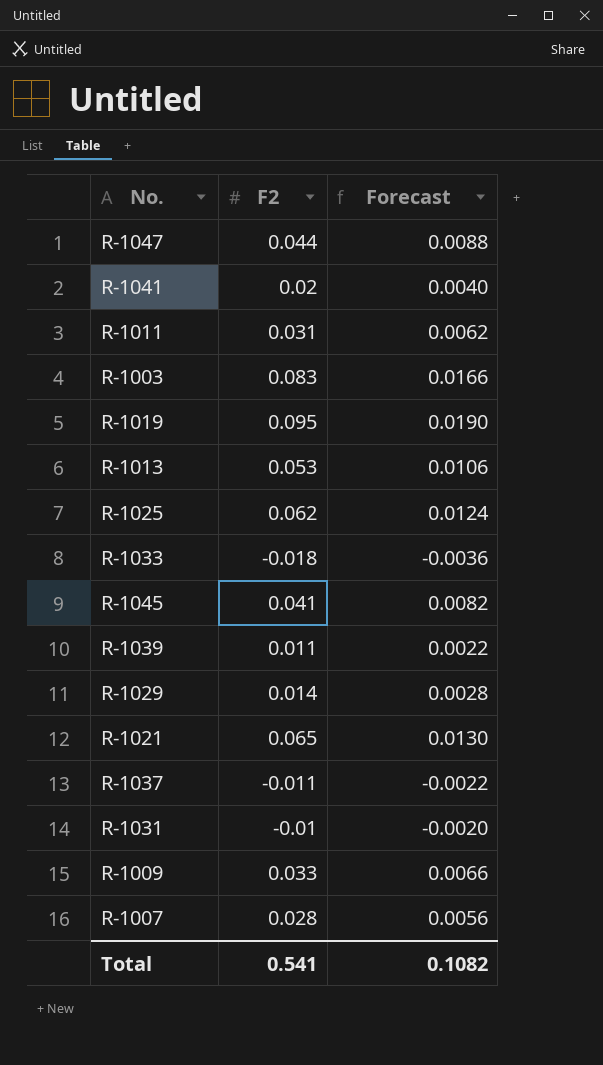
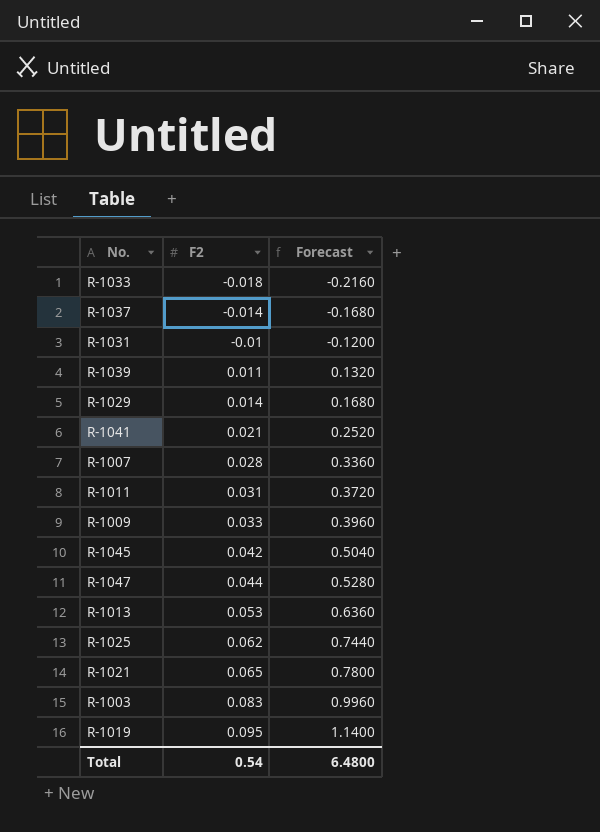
row order: none -> F2 ascending
column Forecast | formula: [F2] * 0.2 -> [F2] * 12
R-1037 | F2: -0.011 -> -0.014
R-1041 | F2: 0.02 -> 0.021
R-1045 | F2: 0.041 -> 0.042
Total | F2: 0.541 -> 0.54
Total | Forecast: 0.1082 -> 6.4800

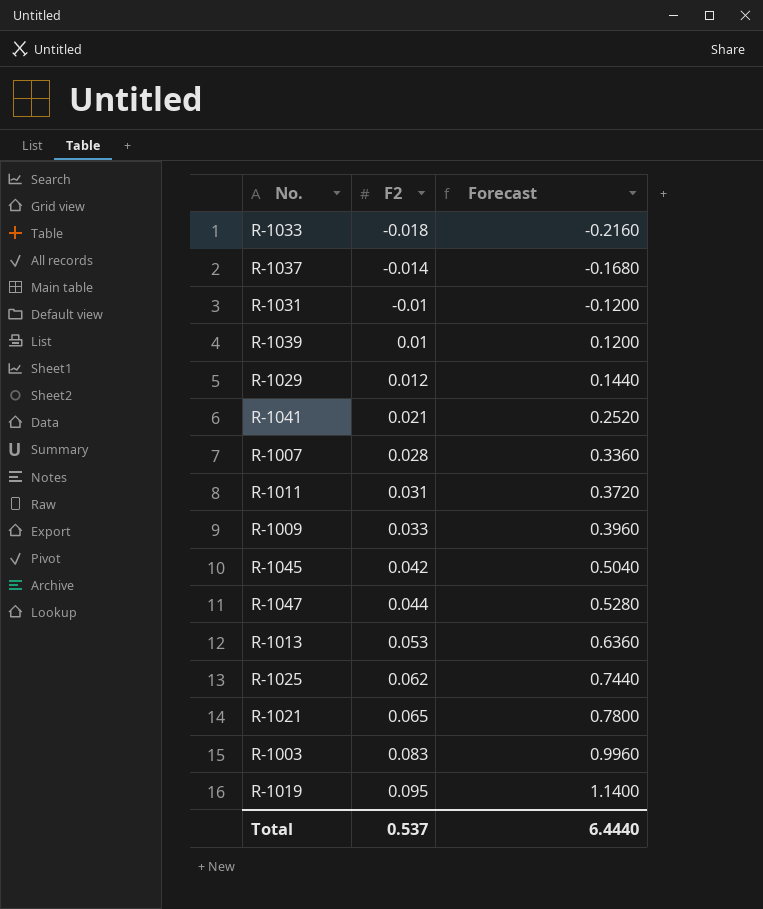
R-1039 | F2: 0.011 -> 0.01
R-1039 | Forecast: 0.1320 -> 0.1200
R-1029 | F2: 0.014 -> 0.012
R-1029 | Forecast: 0.1680 -> 0.1440
Total | F2: 0.54 -> 0.537
Total | Forecast: 6.4800 -> 6.4440

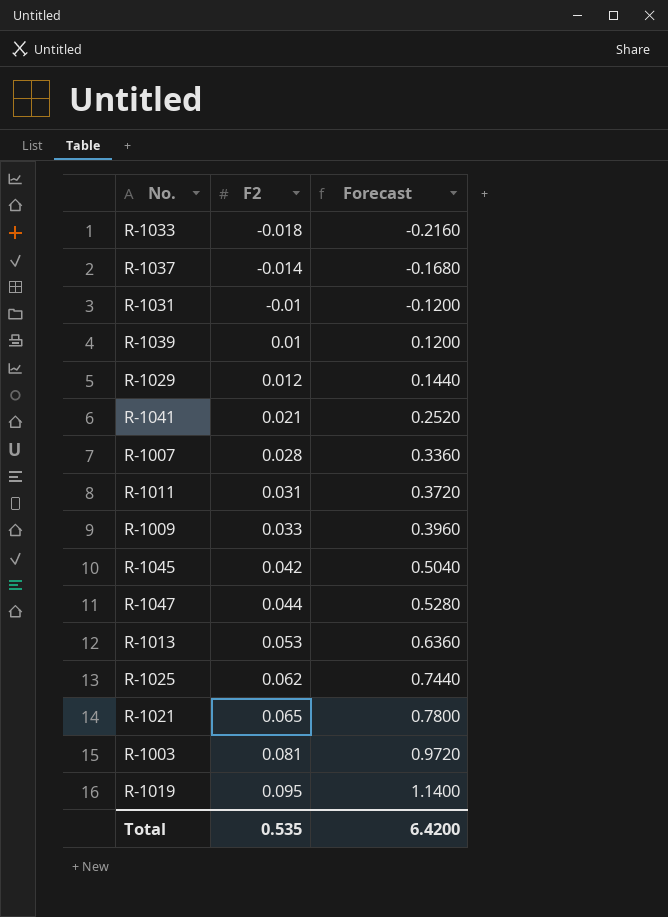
R-1003 | F2: 0.083 -> 0.081
R-1003 | Forecast: 0.9960 -> 0.9720
Total | F2: 0.537 -> 0.535
Total | Forecast: 6.4440 -> 6.4200

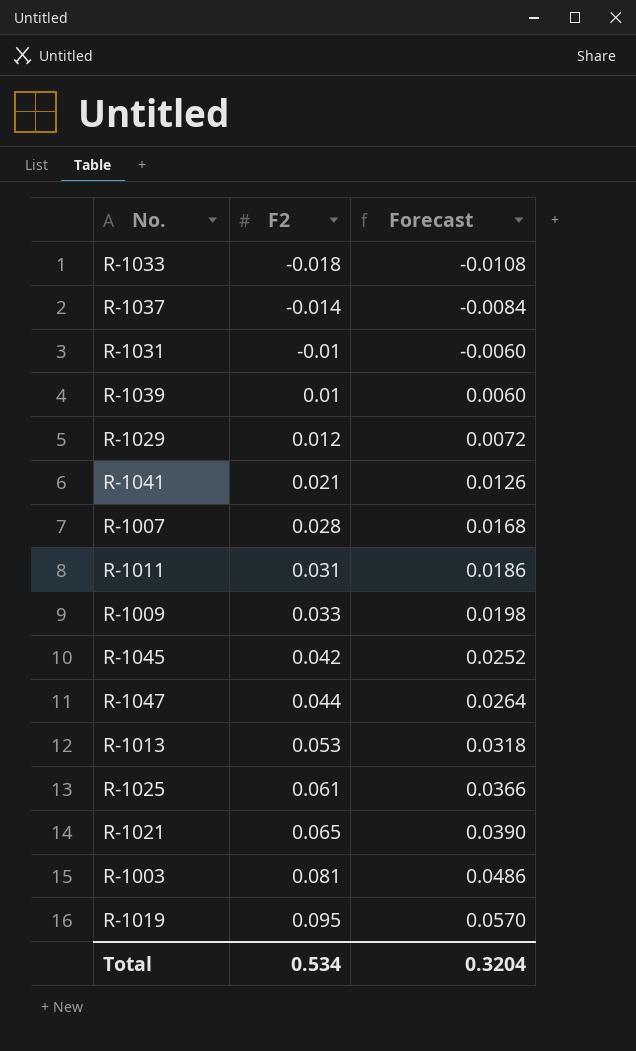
column Forecast | formula: [F2] * 12 -> [F2] * 0.6
R-1025 | F2: 0.062 -> 0.061
Total | F2: 0.535 -> 0.534
Total | Forecast: 6.4200 -> 0.3204

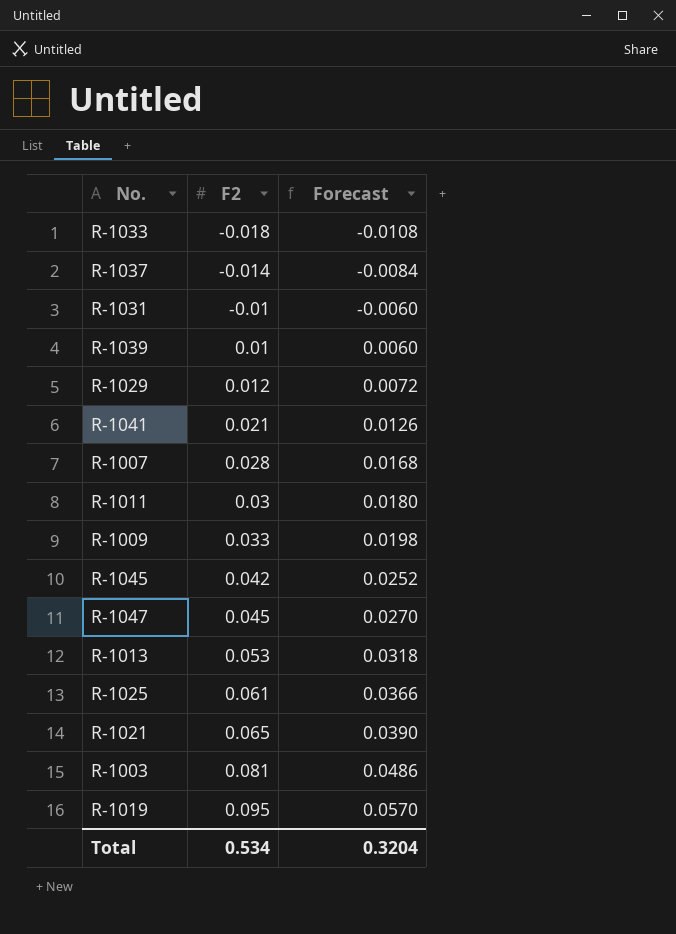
R-1011 | F2: 0.031 -> 0.03
R-1011 | Forecast: 0.0186 -> 0.0180
R-1047 | F2: 0.044 -> 0.045
R-1047 | Forecast: 0.0264 -> 0.0270

